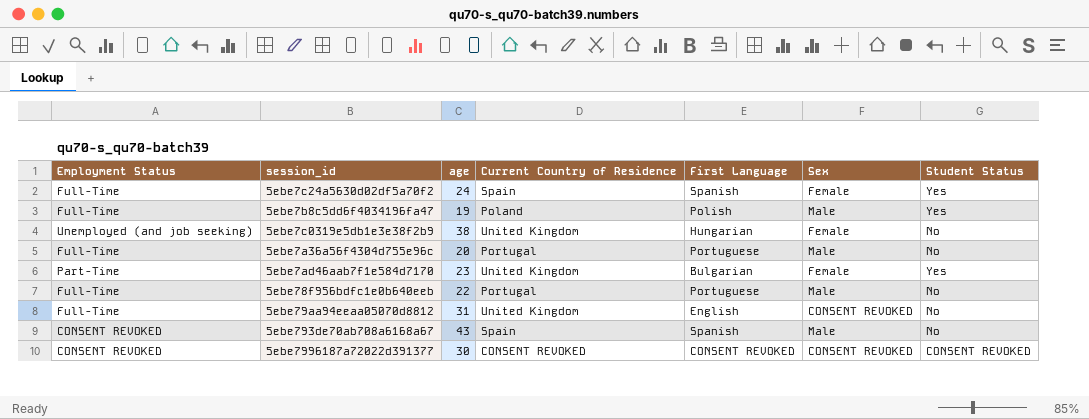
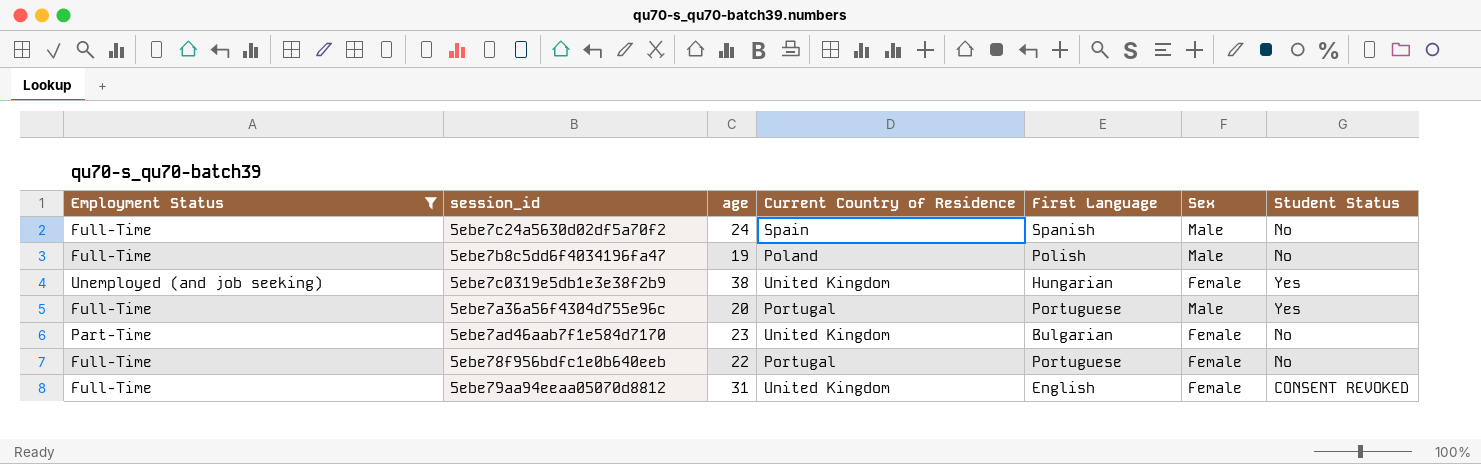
filter: none -> Employment Status != CONSENT REVOKED
5ebe7c24a5630d02df5a70f2 | Sex: Female -> Male
5ebe7c24a5630d02df5a70f2 | Student Status: Yes -> No
5ebe7b8c5dd6f4034196fa47 | Student Status: Yes -> No
5ebe7c0319e5db1e3e38f2b9 | Student Status: No -> Yes
5ebe7a36a56f4304d755e96c | Student Status: No -> Yes
5ebe7ad46aab7f1e584d7170 | Student Status: Yes -> No
5ebe78f956bdfc1e0b640eeb | Sex: Male -> Female
5ebe79aa94eeaa05070d8812 | Sex: CONSENT REVOKED -> Female
5ebe79aa94eeaa05070d8812 | Student Status: No -> CONSENT REVOKED

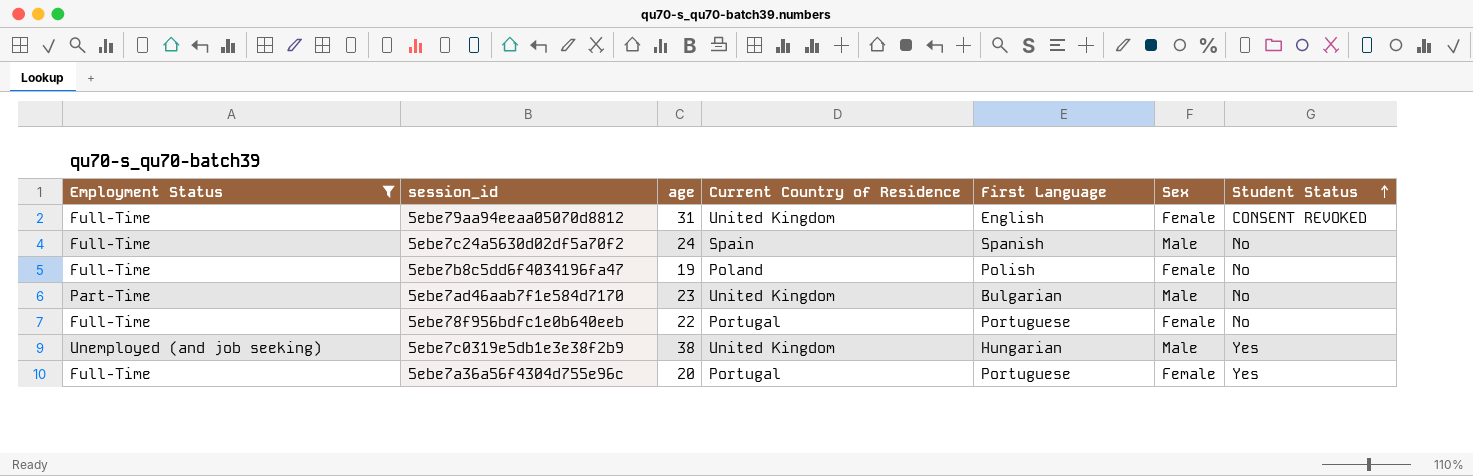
row order: none -> Student Status ascending
5ebe7b8c5dd6f4034196fa47 | Sex: Male -> Female
5ebe7ad46aab7f1e584d7170 | Sex: Female -> Male
5ebe7c0319e5db1e3e38f2b9 | Sex: Female -> Male
5ebe7a36a56f4304d755e96c | Sex: Male -> Female

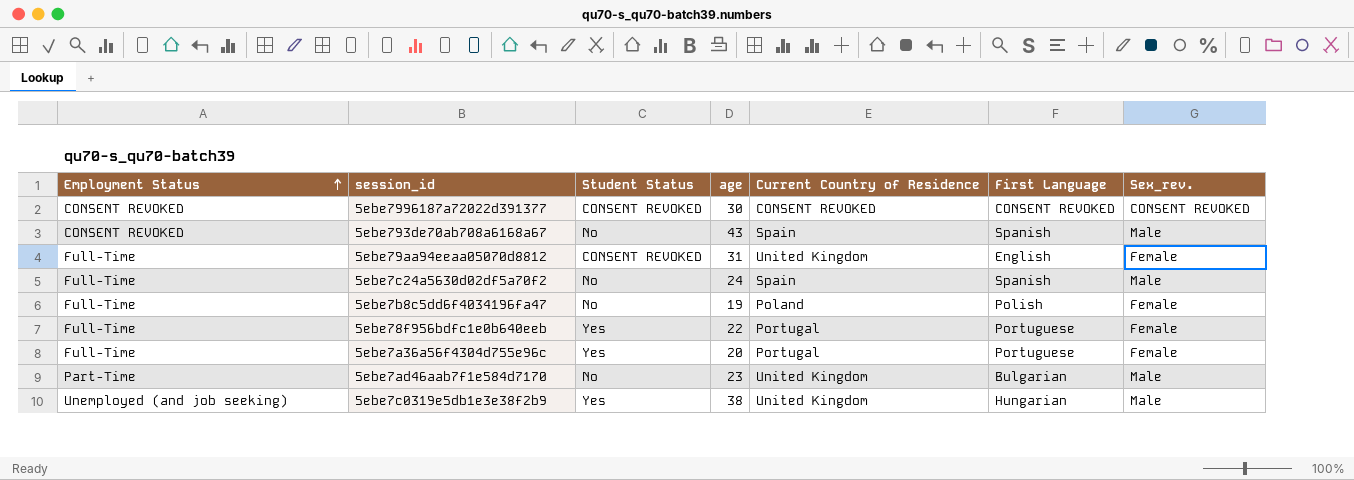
filter: Employment Status != CONSENT REVOKED -> none
row order: Student Status ascending -> Employment Status ascending
column Student Status | position: 7 -> 3
column name: Sex -> Sex_rev.
5ebe78f956bdfc1e0b640eeb | Student Status: No -> Yes

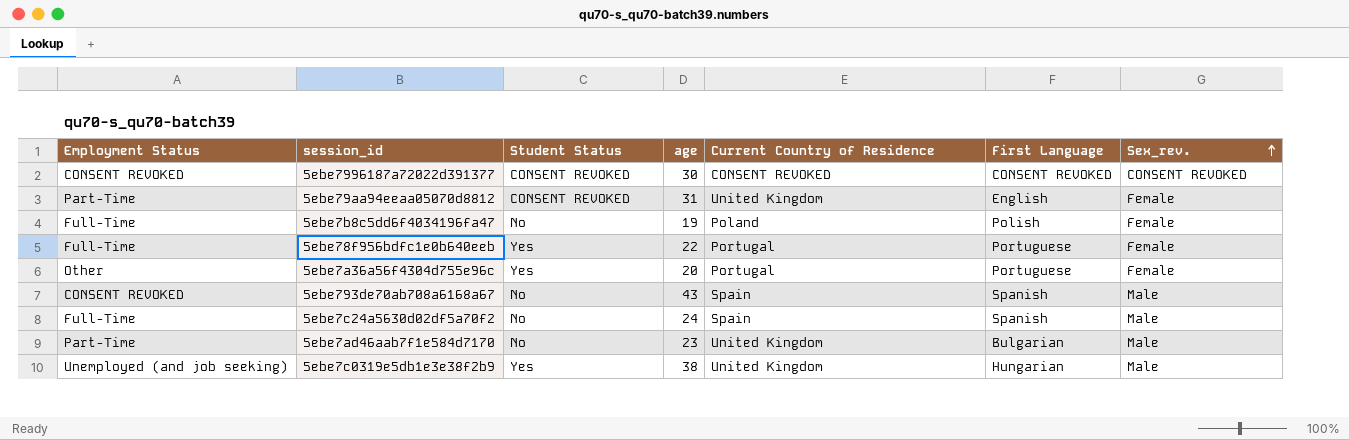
row order: Employment Status ascending -> Sex_rev. ascending
5ebe79aa94eeaa05070d8812 | Employment Status: Full-Time -> Part-Time
5ebe7a36a56f4304d755e96c | Employment Status: Full-Time -> Other

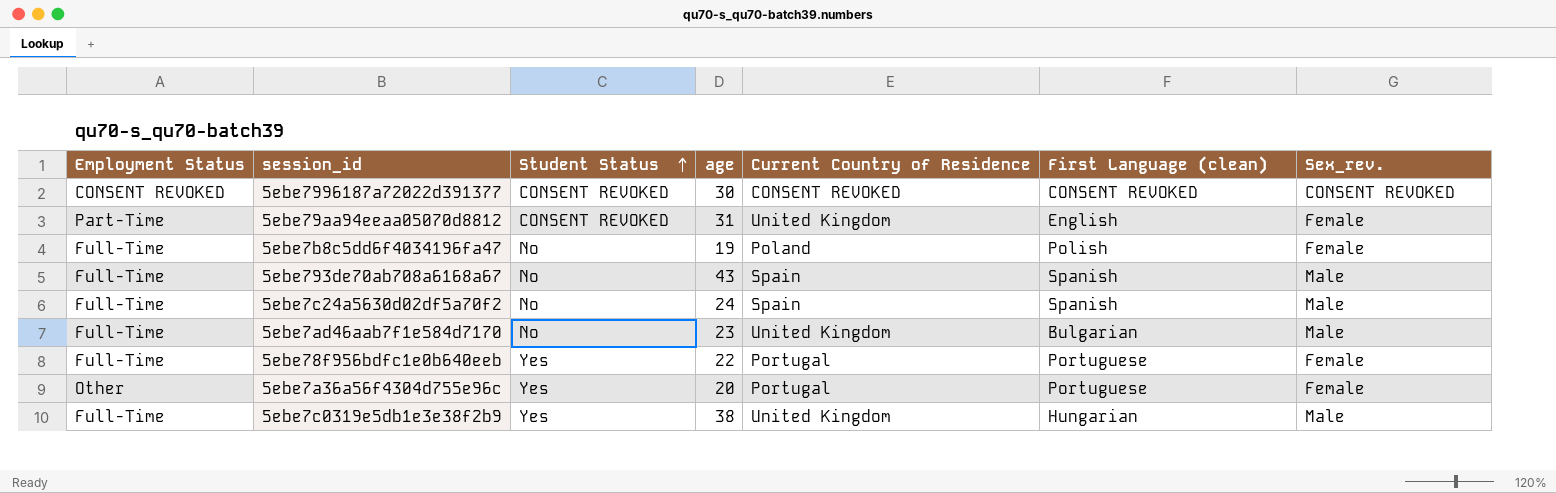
row order: Sex_rev. ascending -> Student Status ascending
column name: First Language -> First Language (clean)
5ebe793de70ab708a6168a67 | Employment Status: CONSENT REVOKED -> Full-Time
5ebe7ad46aab7f1e584d7170 | Employment Status: Part-Time -> Full-Time
5ebe7c0319e5db1e3e38f2b9 | Employment Status: Unemployed (and job seeking) -> Full-Time

